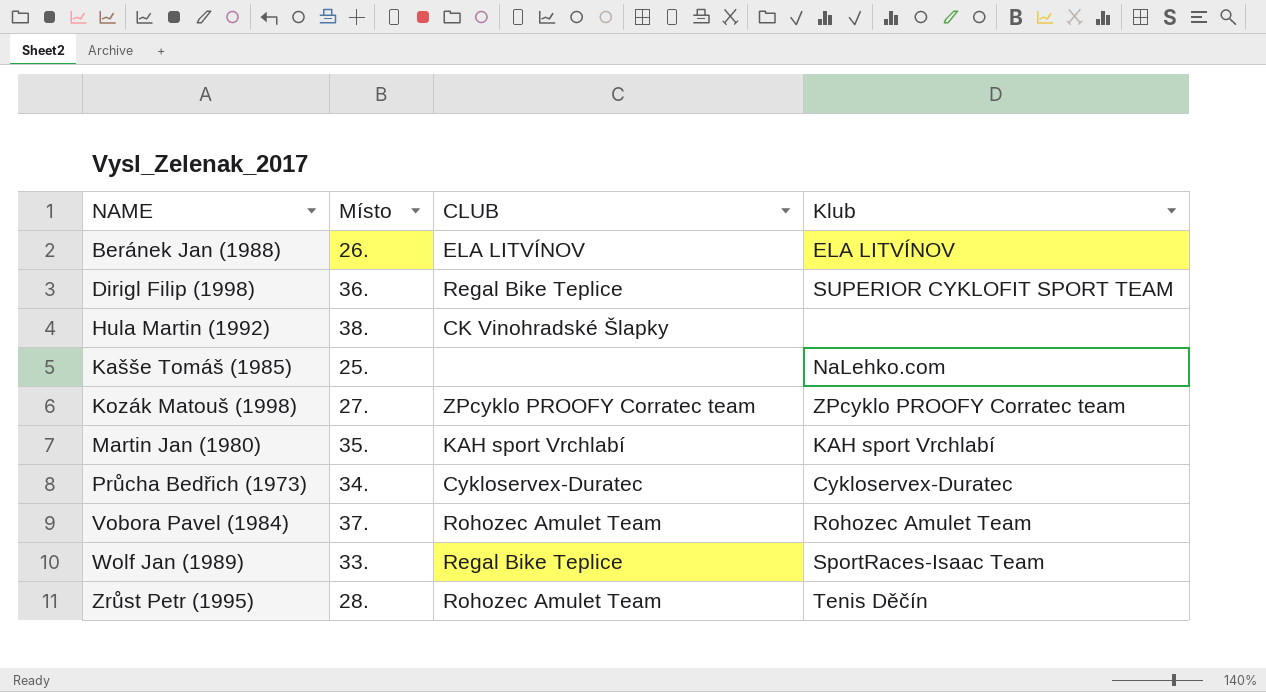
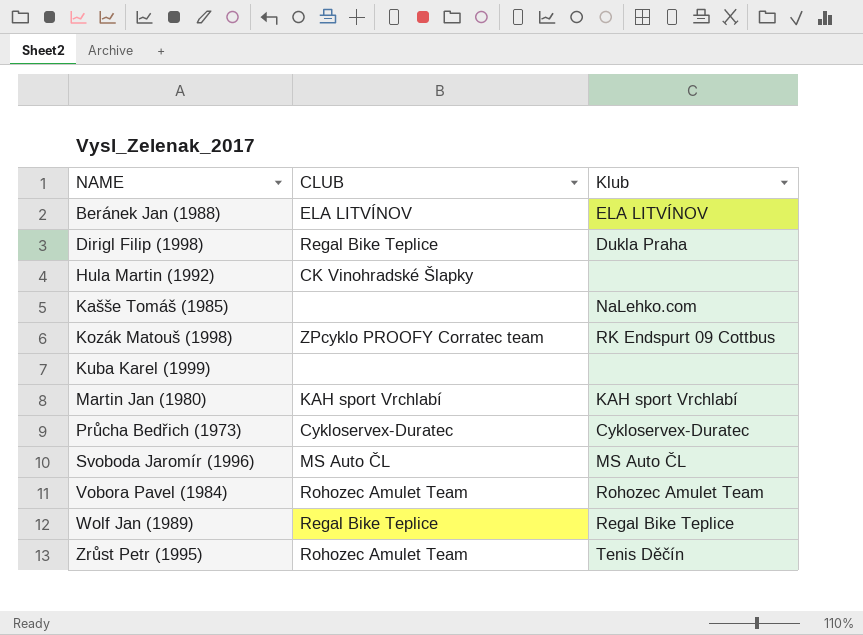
column Místo | position: 2 -> none
Dirigl Filip (1998) | Klub: SUPERIOR CYKLOFIT SPORT TEAM -> Dukla Praha
Kozák Matouš (1998) | Klub: ZPcyklo PROOFY Corratec team -> RK Endspurt 09 Cottbus
row Kuba Karel (1999): none -> none | none
row Svoboda Jaromír (1996): none -> MS Auto ČL | MS Auto ČL
Wolf Jan (1989) | Klub: SportRaces-Isaac Team -> Regal Bike Teplice

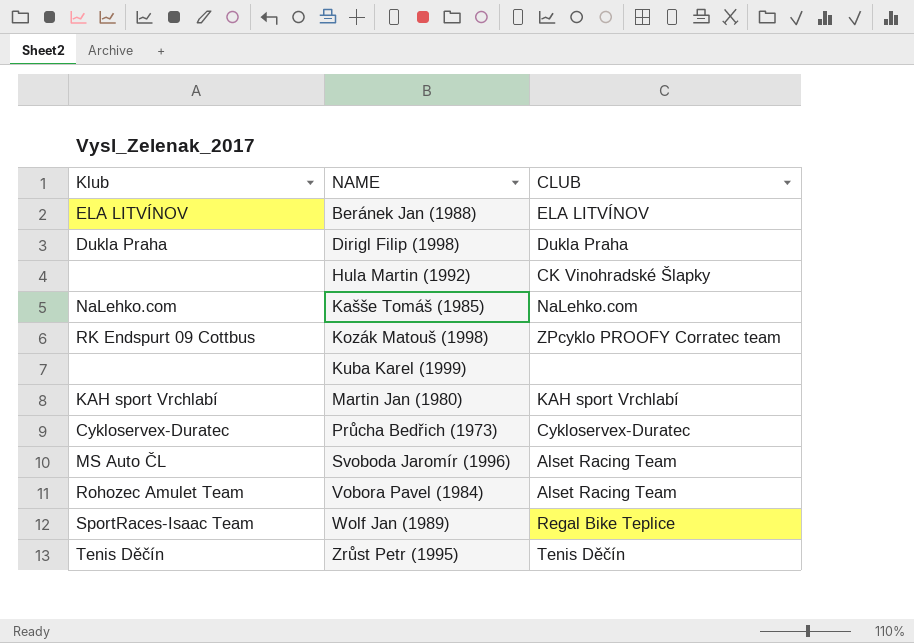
column Klub | position: 3 -> 1
Dirigl Filip (1998) | CLUB: Regal Bike Teplice -> Dukla Praha
Kašše Tomáš (1985) | CLUB: none -> NaLehko.com
Svoboda Jaromír (1996) | CLUB: MS Auto ČL -> Alset Racing Team
Vobora Pavel (1984) | CLUB: Rohozec Amulet Team -> Alset Racing Team
Wolf Jan (1989) | Klub: Regal Bike Teplice -> SportRaces-Isaac Team
Zrůst Petr (1995) | CLUB: Rohozec Amulet Team -> Tenis Děčín

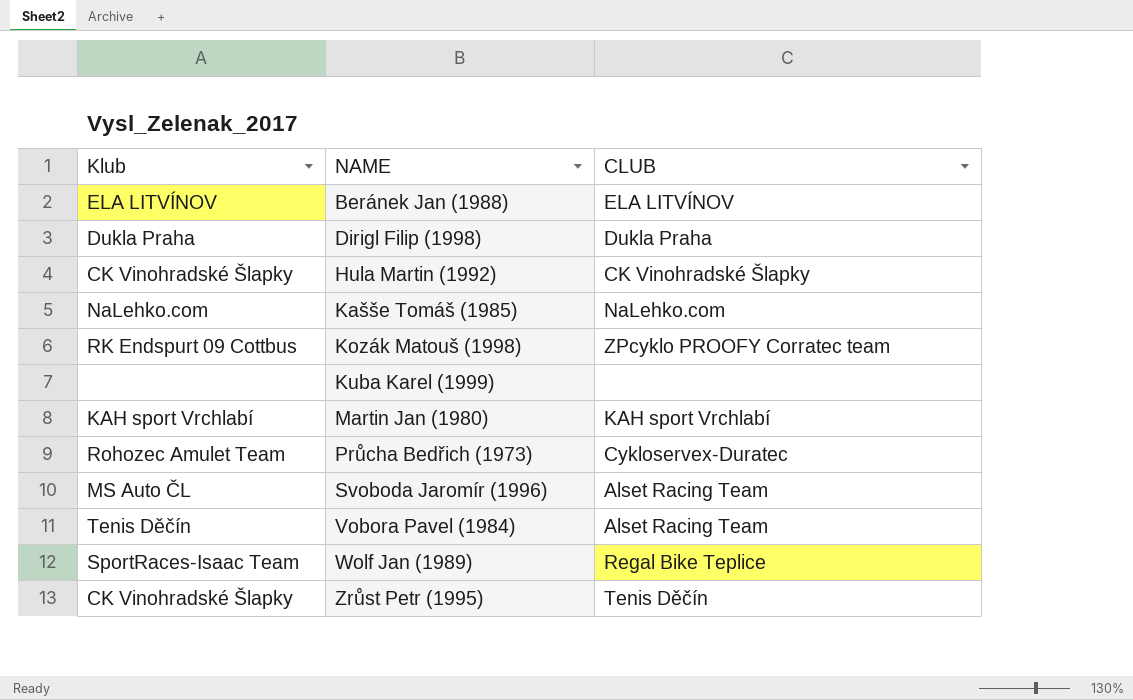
Hula Martin (1992) | Klub: none -> CK Vinohradské Šlapky
Průcha Bedřich (1973) | Klub: Cykloservex-Duratec -> Rohozec Amulet Team
Vobora Pavel (1984) | Klub: Rohozec Amulet Team -> Tenis Děčín
Zrůst Petr (1995) | Klub: Tenis Děčín -> CK Vinohradské Šlapky

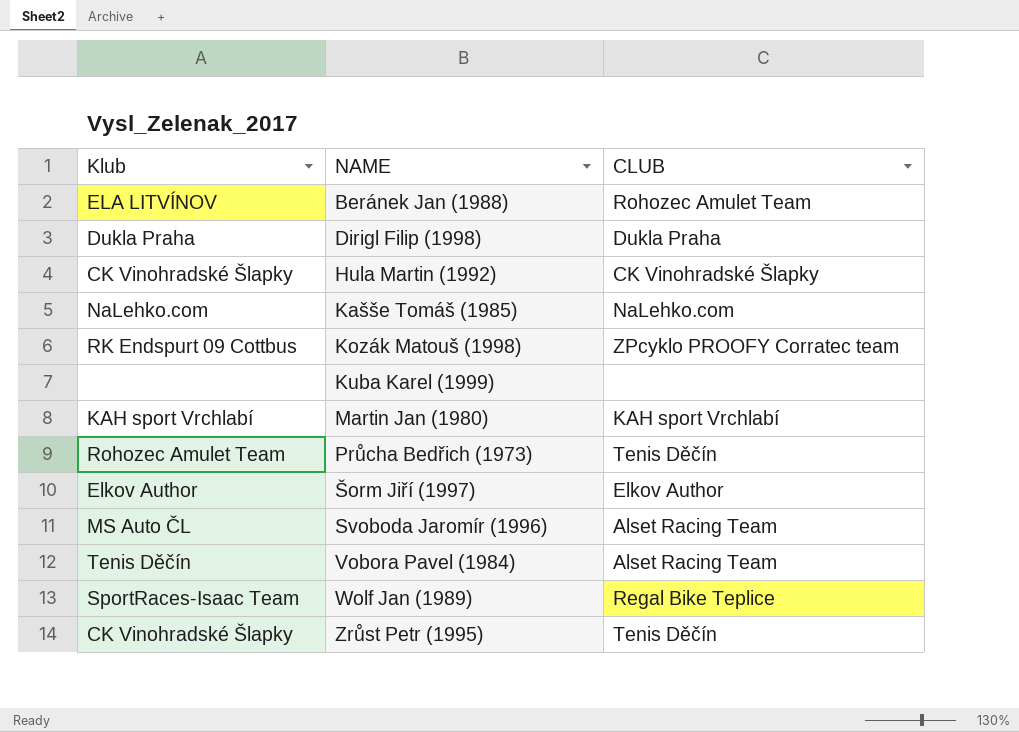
Beránek Jan (1988) | CLUB: ELA LITVÍNOV -> Rohozec Amulet Team
Průcha Bedřich (1973) | CLUB: Cykloservex-Duratec -> Tenis Děčín
row Šorm Jiří (1997): none -> Elkov Author | Elkov Author

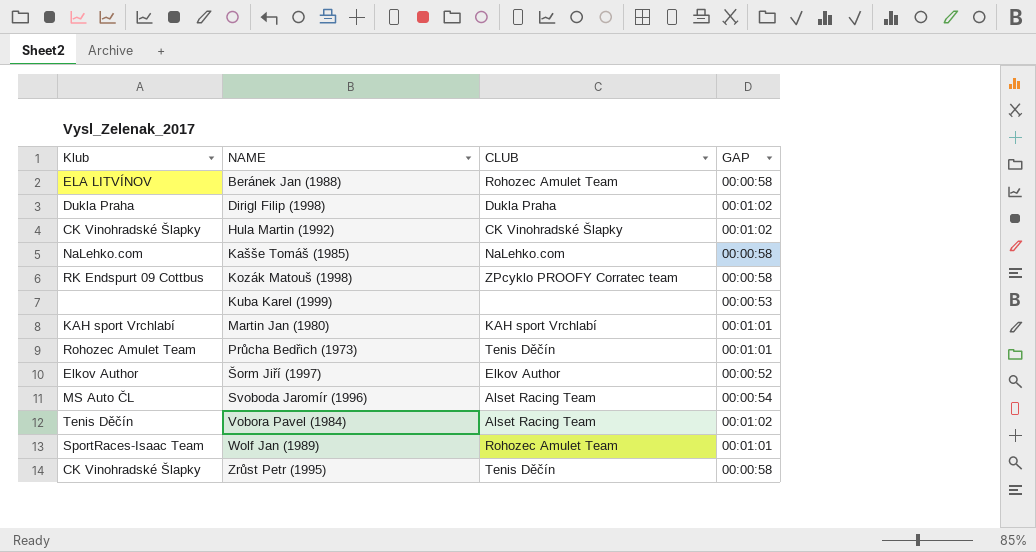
column GAP | position: none -> 4
Wolf Jan (1989) | CLUB: Regal Bike Teplice -> Rohozec Amulet Team

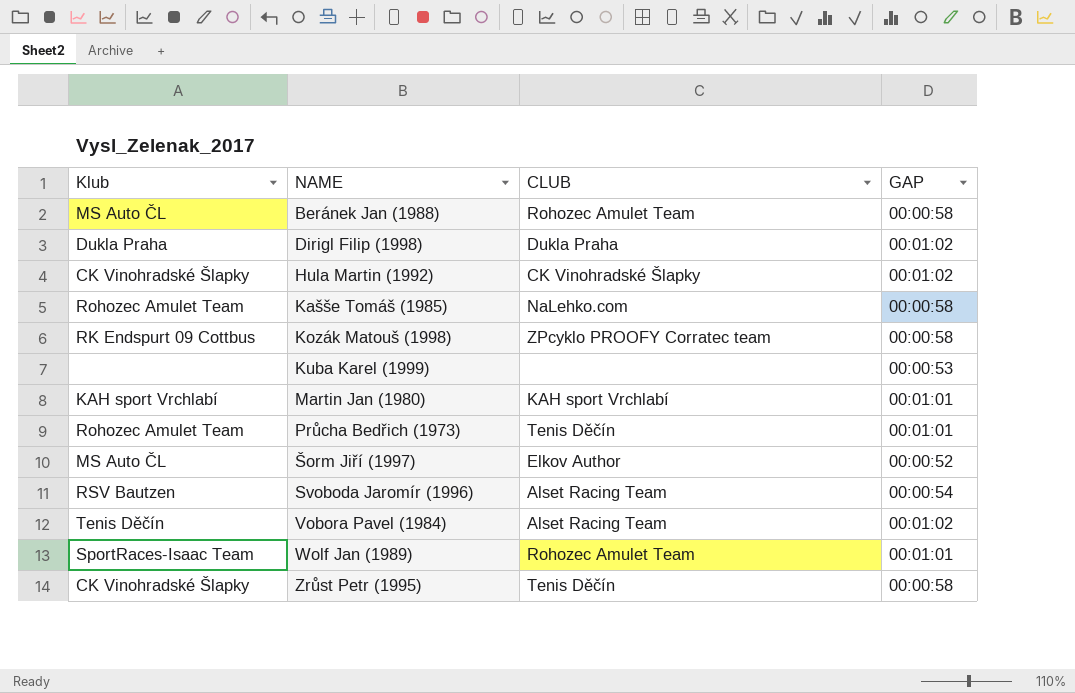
Beránek Jan (1988) | Klub: ELA LITVÍNOV -> MS Auto ČL
Kašše Tomáš (1985) | Klub: NaLehko.com -> Rohozec Amulet Team
Šorm Jiří (1997) | Klub: Elkov Author -> MS Auto ČL
Svoboda Jaromír (1996) | Klub: MS Auto ČL -> RSV Bautzen

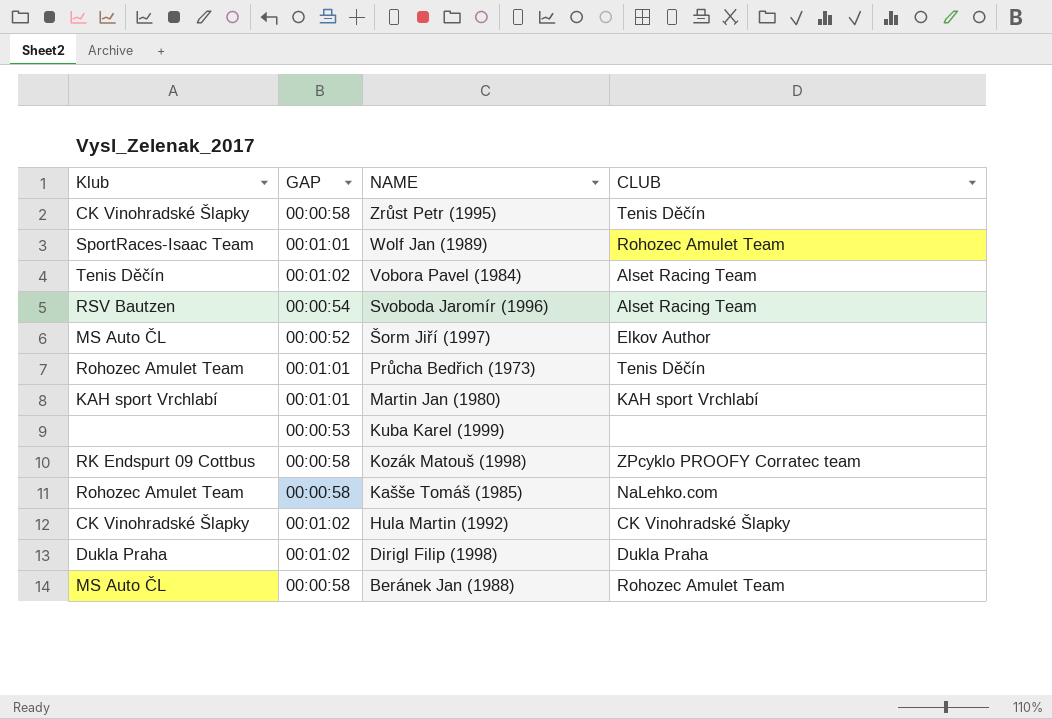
row order: NAME ascending -> NAME descending
column GAP | position: 4 -> 2

